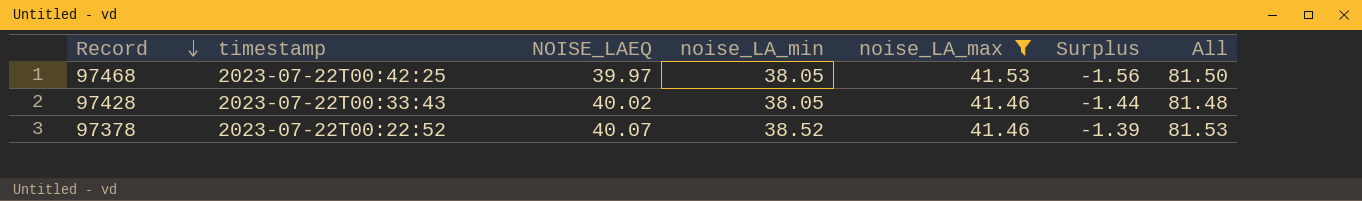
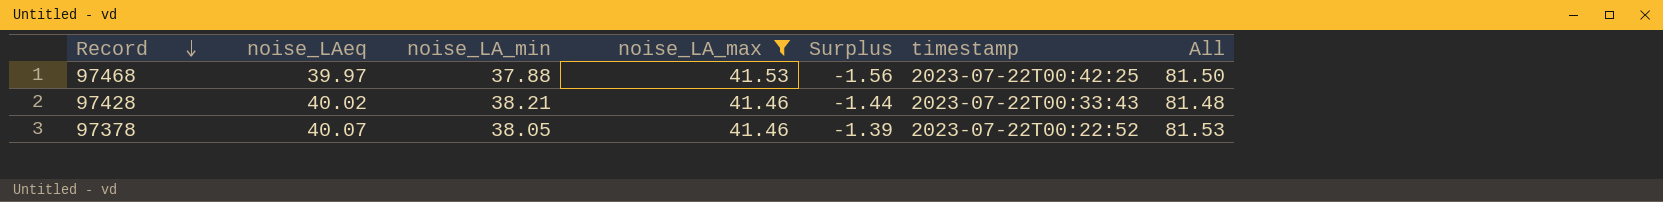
column name: NOISE_LAEQ -> noise_LAeq
column timestamp | position: 2 -> 6
97468 | noise_LA_min: 38.05 -> 37.88
97428 | noise_LA_min: 38.05 -> 38.21
97378 | noise_LA_min: 38.52 -> 38.05

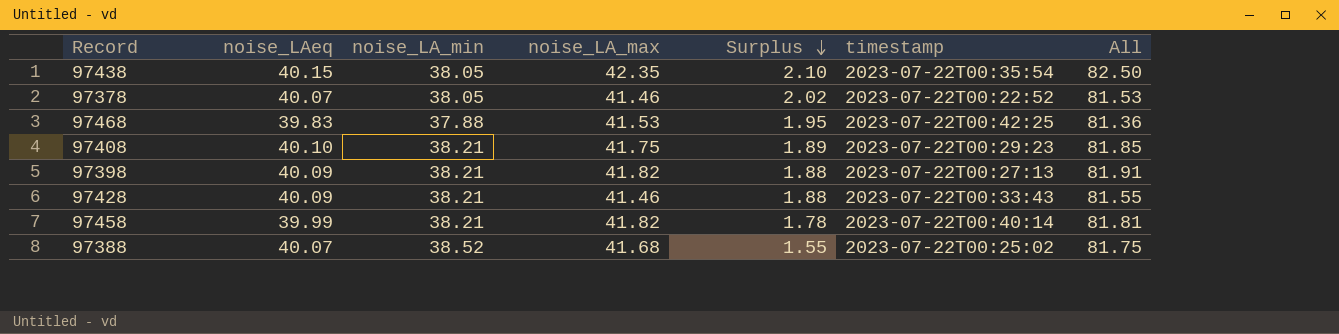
filter: noise_LA_max <= 41.53 -> none
row order: Record descending -> Surplus descending
column Surplus | formula: [noise_LAeq] - [noise_LA_max] -> [noise_LAeq] - [noise_LA_min]
97468 | noise_LAeq: 39.97 -> 39.83
97468 | All: 81.50 -> 81.36
97428 | noise_LAeq: 40.02 -> 40.09
97428 | All: 81.48 -> 81.55

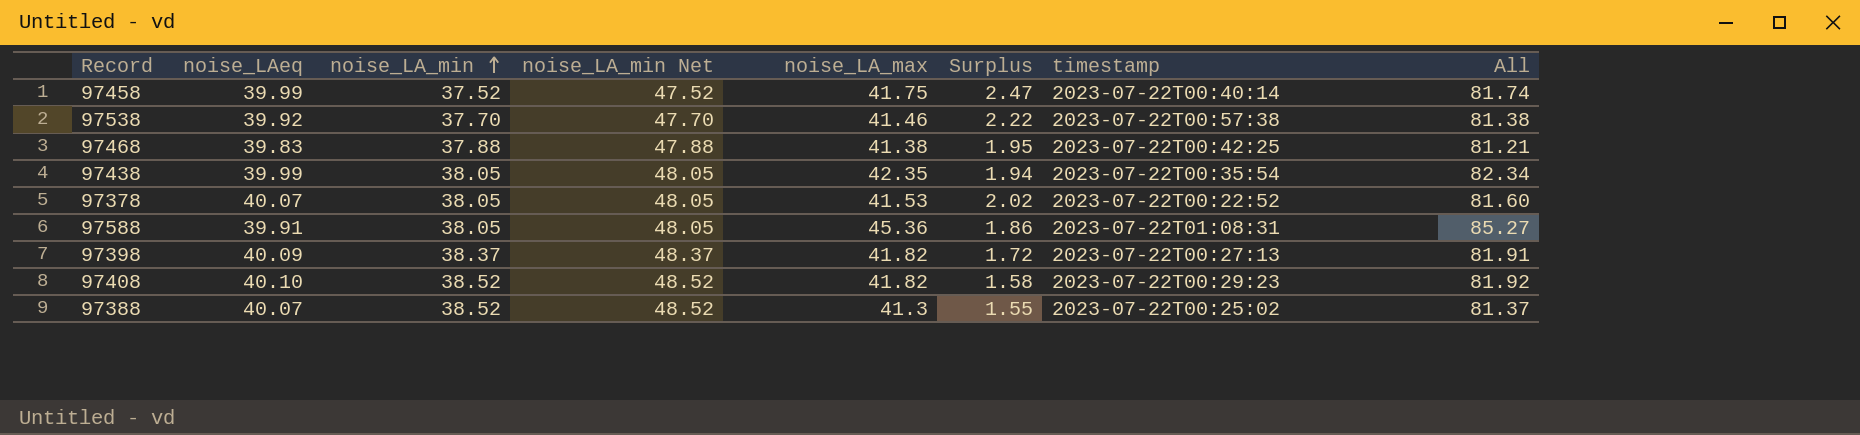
row order: Surplus descending -> noise_LA_min ascending
column noise_LA_min Net | formula: none -> [noise_LA_min] + 10
row 97428: 40.09 | 38.21 | 41.46 | 1.88 | 2023-07-22T00:33:43 | 81.55 -> none
97458 | noise_LA_min: 38.21 -> 37.52
97458 | noise_LA_max: 41.82 -> 41.75
97458 | Surplus: 1.78 -> 2.47
97458 | All: 81.81 -> 81.74
row 97538: none -> 39.92 | 37.70 | 47.70 | 41.46 | 2.22 | 2023-07-22T00:57:38 | 81.38
97468 | noise_LA_max: 41.53 -> 41.38
97468 | All: 81.36 -> 81.21
97438 | noise_LAeq: 40.15 -> 39.99
97438 | Surplus: 2.10 -> 1.94
97438 | All: 82.50 -> 82.34
97378 | noise_LA_max: 41.46 -> 41.53
97378 | All: 81.53 -> 81.60
row 97588: none -> 39.91 | 38.05 | 48.05 | 45.36 | 1.86 | 2023-07-22T01:08:31 | 85.27
97398 | noise_LA_min: 38.21 -> 38.37
97398 | Surplus: 1.88 -> 1.72
97408 | noise_LA_min: 38.21 -> 38.52
97408 | noise_LA_max: 41.75 -> 41.82
97408 | Surplus: 1.89 -> 1.58
97408 | All: 81.85 -> 81.92
97388 | noise_LA_max: 41.68 -> 41.3
97388 | All: 81.75 -> 81.37

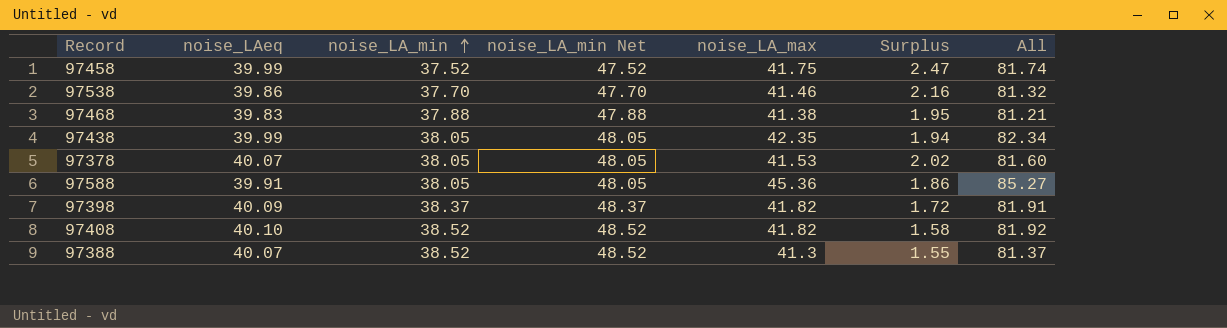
column timestamp | position: 7 -> none
97538 | noise_LAeq: 39.92 -> 39.86
97538 | Surplus: 2.22 -> 2.16
97538 | All: 81.38 -> 81.32

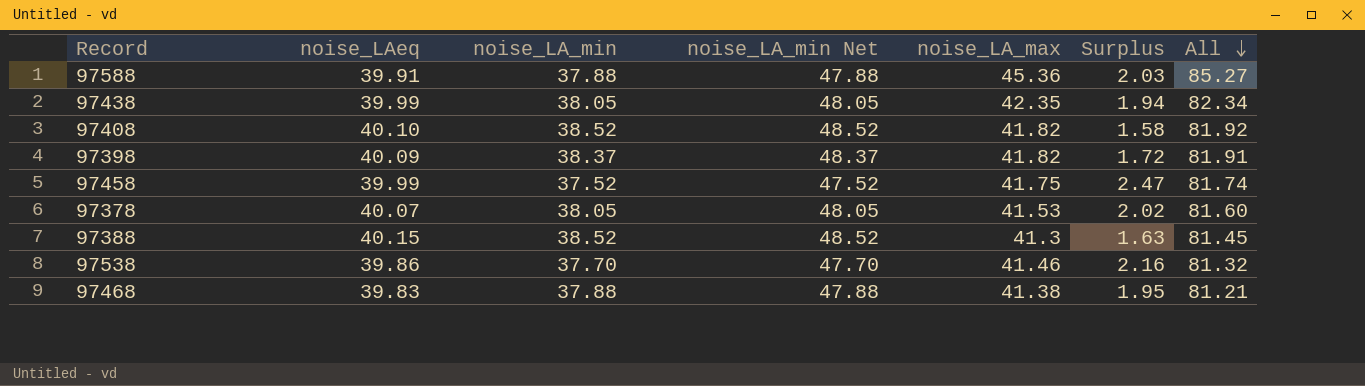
row order: noise_LA_min ascending -> All descending
97588 | noise_LA_min: 38.05 -> 37.88
97588 | noise_LA_min Net: 48.05 -> 47.88
97588 | Surplus: 1.86 -> 2.03
97388 | noise_LAeq: 40.07 -> 40.15
97388 | Surplus: 1.55 -> 1.63
97388 | All: 81.37 -> 81.45

